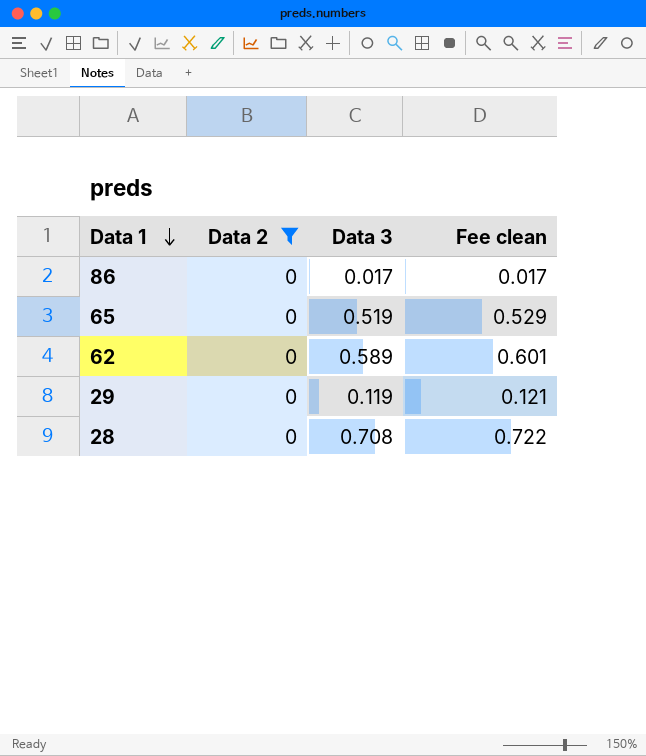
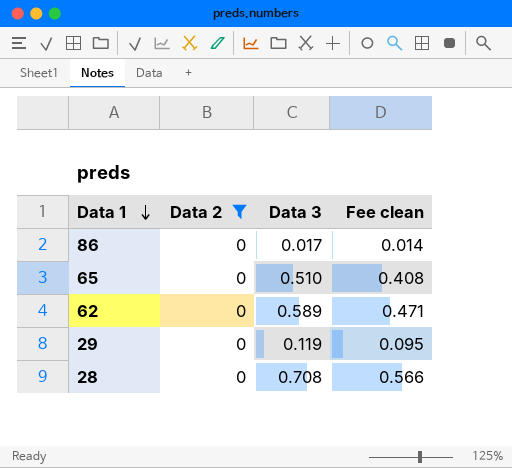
column Fee clean | formula: [Data 3] * 1.02 -> [Data 3] * 0.8
65 | Data 3: 0.519 -> 0.510

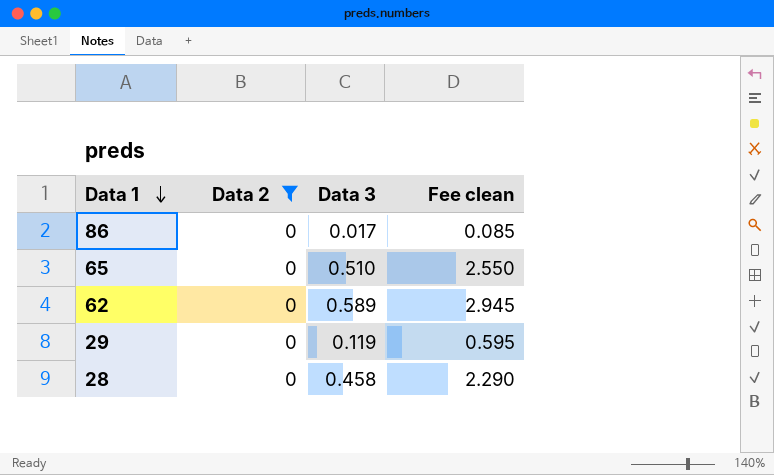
column Fee clean | formula: [Data 3] * 0.8 -> [Data 3] * 5
28 | Data 3: 0.708 -> 0.458

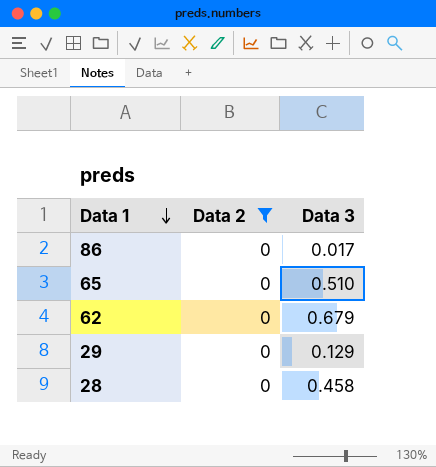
column Fee clean | formula: [Data 3] * 5 -> none
62 | Data 3: 0.589 -> 0.679
29 | Data 3: 0.119 -> 0.129

